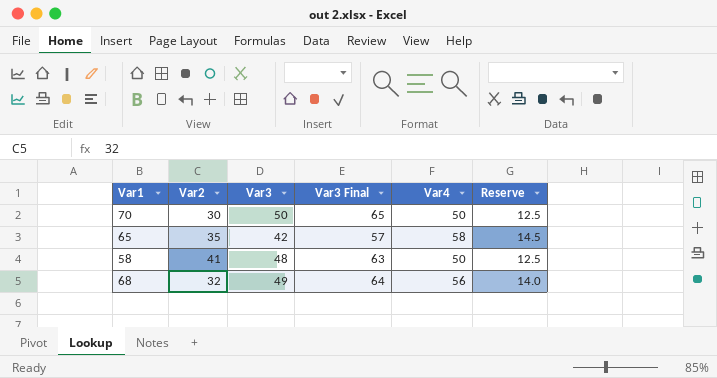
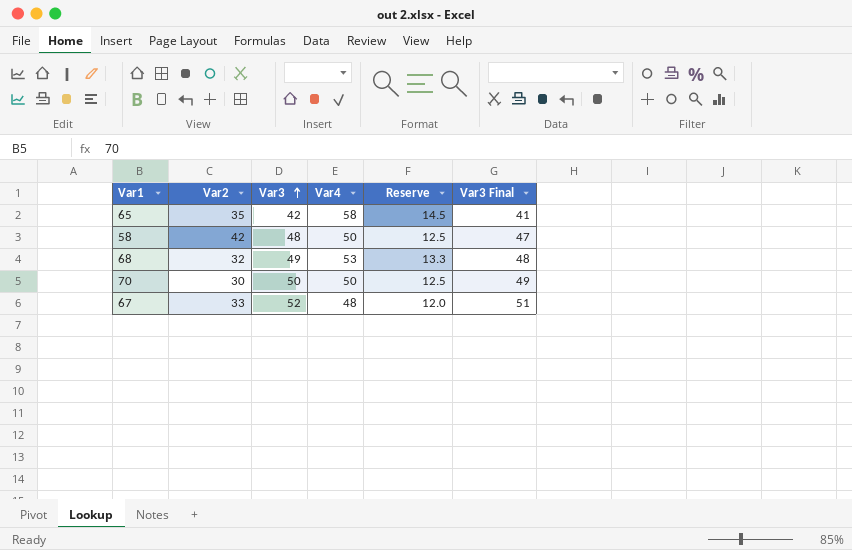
row order: none -> Var3 ascending
column Var3 Final | formula: [Var3] + 15 -> [Var3] - 1
column Var3 Final | position: 4 -> 6
58 | Var2: 41 -> 42
68 | Var4: 56 -> 53
68 | Reserve: 14.0 -> 13.3
row 67: none -> 33 | 52 | 48 | 12.0 | 51

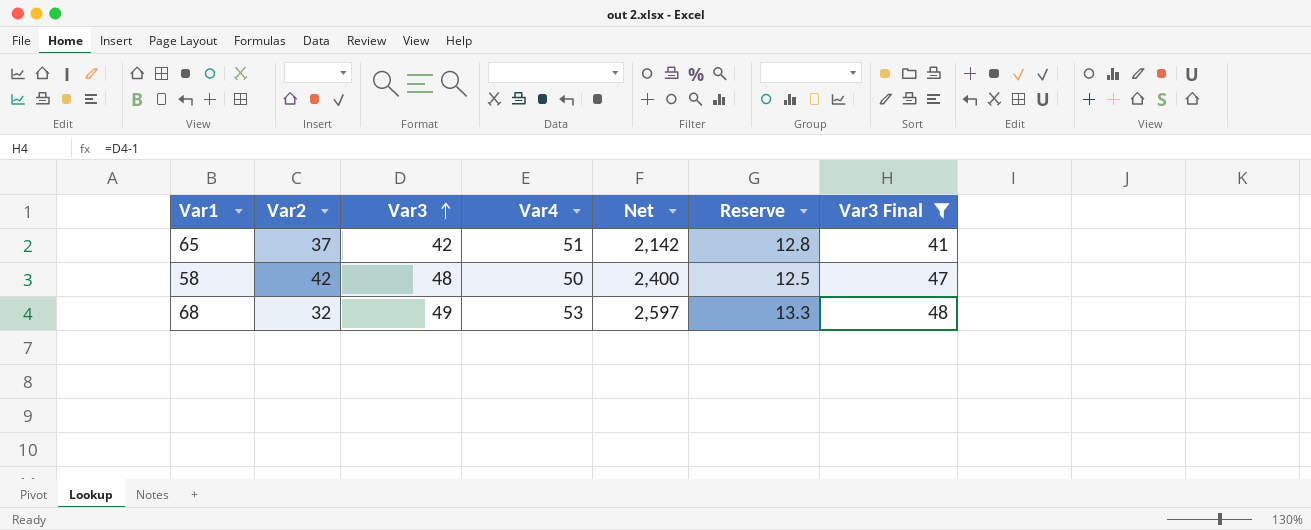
filter: none -> Var3 Final <= 48
column Net | formula: none -> [Var3] * [Var4]
65 | Var2: 35 -> 37
65 | Var4: 58 -> 51
65 | Reserve: 14.5 -> 12.8

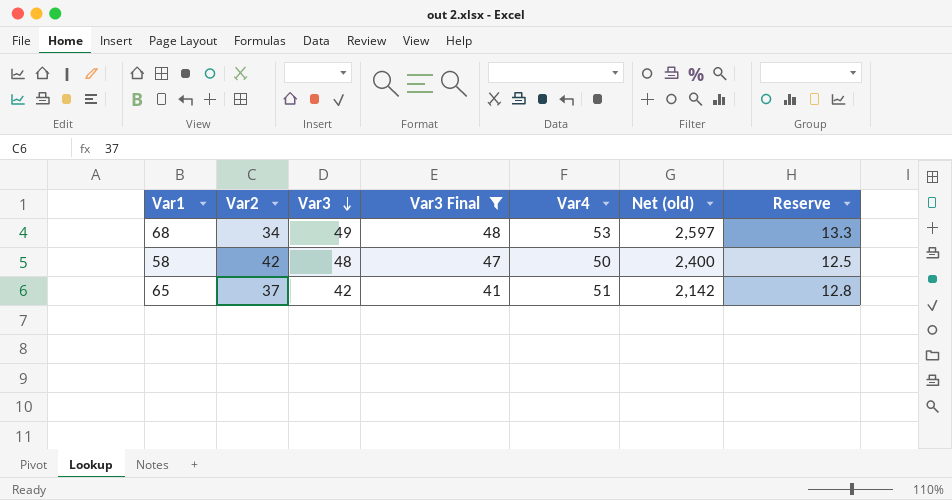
row order: Var3 ascending -> Var3 descending
column Var3 Final | position: 7 -> 4
column name: Net -> Net (old)
68 | Var2: 32 -> 34

